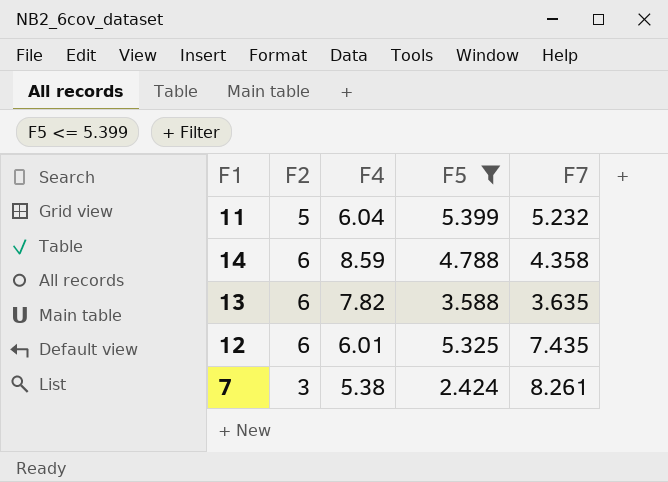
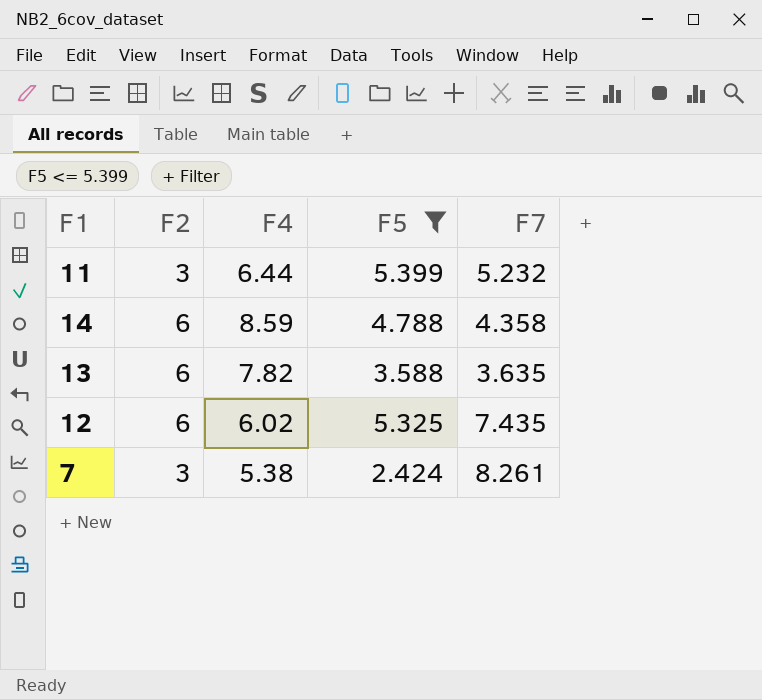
11 | F2: 5 -> 3
11 | F4: 6.04 -> 6.44
12 | F4: 6.01 -> 6.02

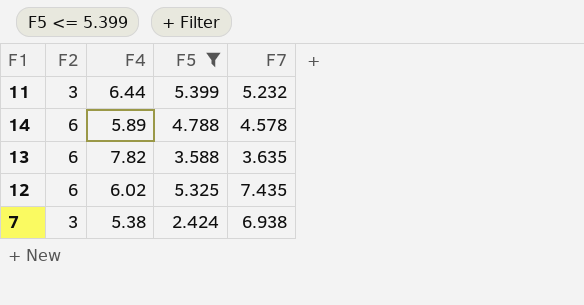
14 | F4: 8.59 -> 5.89
14 | F7: 4.358 -> 4.578
7 | F7: 8.261 -> 6.938

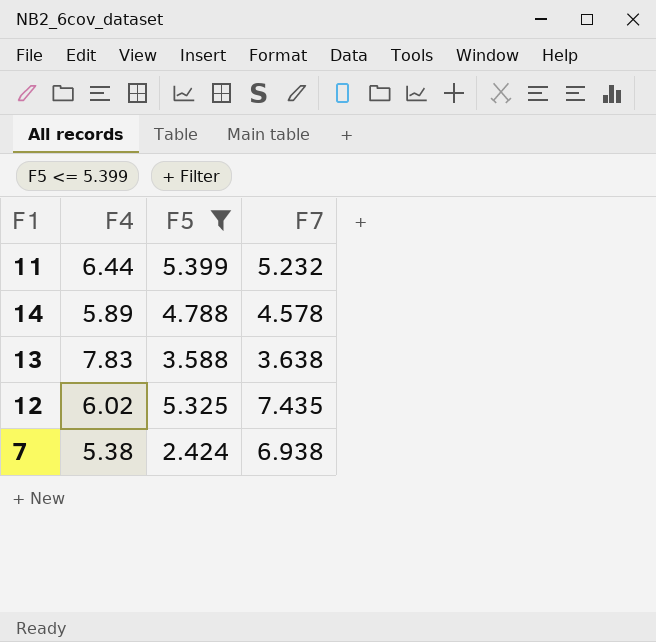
column F2 | position: 2 -> none
13 | F4: 7.82 -> 7.83
13 | F7: 3.635 -> 3.638

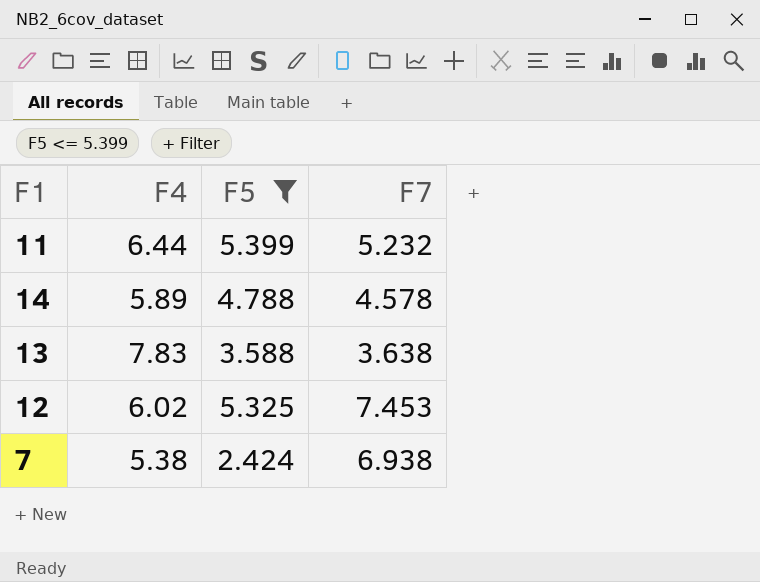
12 | F7: 7.435 -> 7.453

